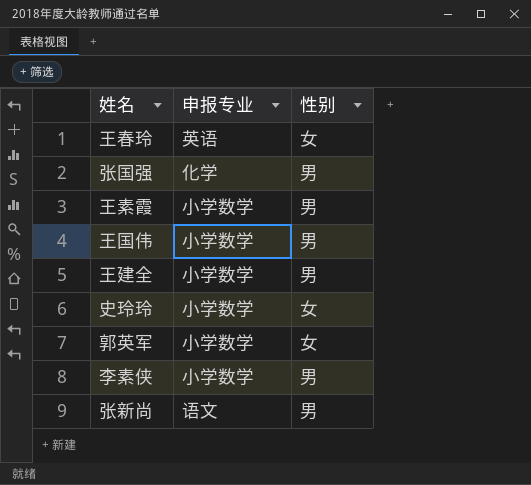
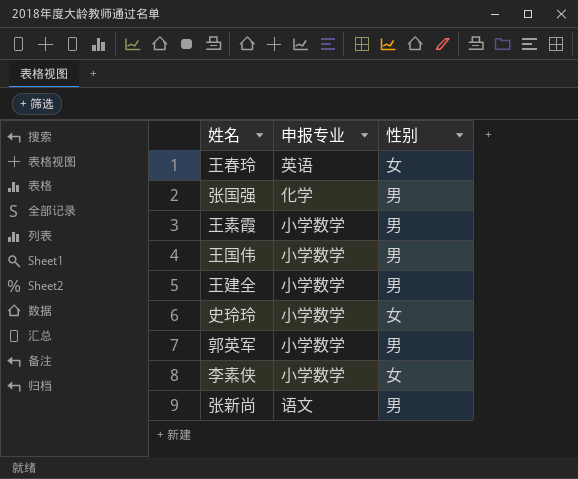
郭英军 | 性别: 女 -> 男
李素侠 | 性别: 男 -> 女

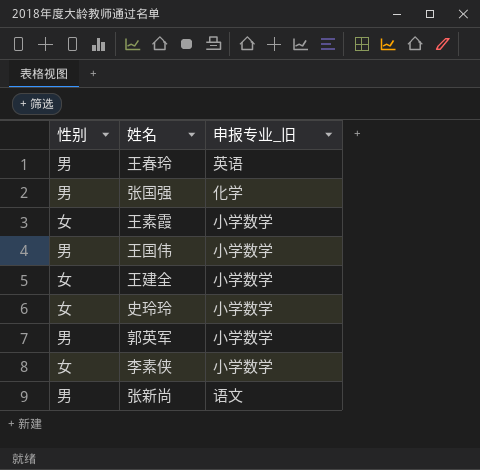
column 性别 | position: 3 -> 1
column name: 申报专业 -> 申报专业_旧
王春玲 | 性别: 女 -> 男
王素霞 | 性别: 男 -> 女
王建全 | 性别: 男 -> 女

